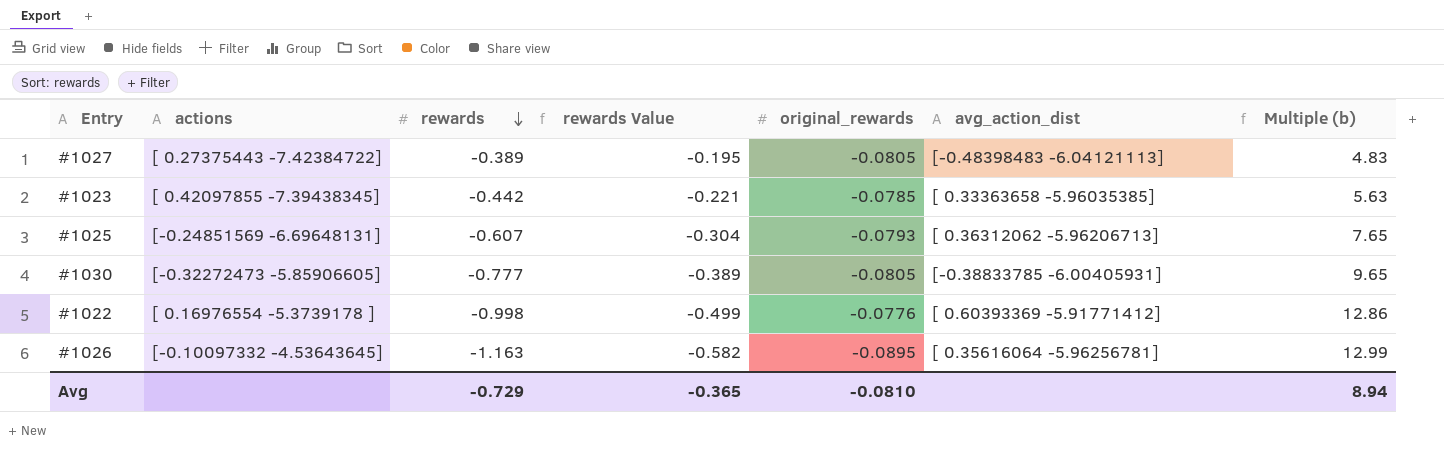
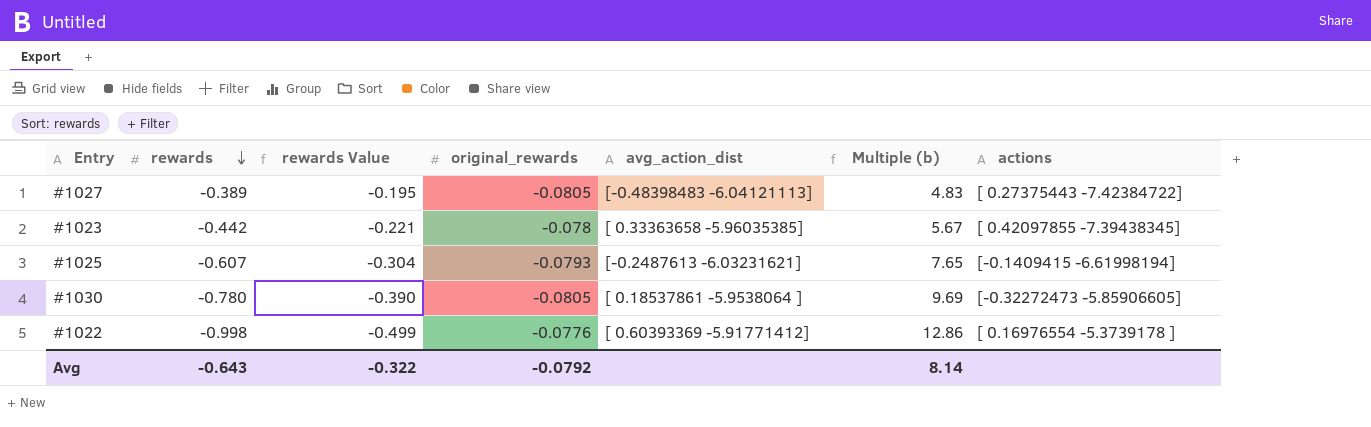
column actions | position: 2 -> 7
row #1026: [-0.10097332 -4.53643645] | -1.163 | -0.582 | -0.0895 | [ 0.35616064 -5.96256781] | 12.99 -> none
#1023 | original_rewards: -0.0785 -> -0.078
#1023 | Multiple (b): 5.63 -> 5.67
#1025 | avg_action_dist: [ 0.36312062 -5.96206713] -> [-0.2487613 -6.03231621]
#1025 | actions: [-0.24851569 -6.69648131] -> [-0.1409415 -6.61998194]
#1030 | rewards: -0.777 -> -0.780
#1030 | rewards Value: -0.389 -> -0.390
#1030 | avg_action_dist: [-0.38833785 -6.00405931] -> [ 0.18537861 -5.9538064 ]
#1030 | Multiple (b): 9.65 -> 9.69
Avg | rewards: -0.729 -> -0.643
Avg | rewards Value: -0.365 -> -0.322
Avg | original_rewards: -0.0810 -> -0.0792
Avg | Multiple (b): 8.94 -> 8.14

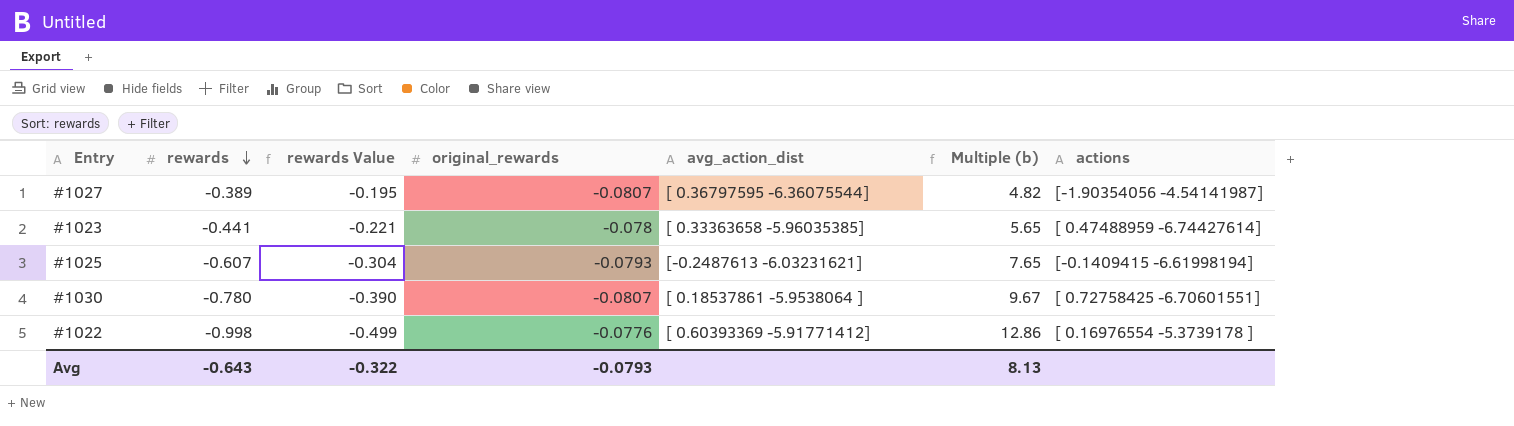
#1027 | original_rewards: -0.0805 -> -0.0807
#1027 | avg_action_dist: [-0.48398483 -6.04121113] -> [ 0.36797595 -6.36075544]
#1027 | Multiple (b): 4.83 -> 4.82
#1027 | actions: [ 0.27375443 -7.42384722] -> [-1.90354056 -4.54141987]
#1023 | rewards: -0.442 -> -0.441
#1023 | Multiple (b): 5.67 -> 5.65
#1023 | actions: [ 0.42097855 -7.39438345] -> [ 0.47488959 -6.74427614]
#1030 | original_rewards: -0.0805 -> -0.0807
#1030 | Multiple (b): 9.69 -> 9.67
#1030 | actions: [-0.32272473 -5.85906605] -> [ 0.72758425 -6.70601551]
Avg | original_rewards: -0.0792 -> -0.0793
Avg | Multiple (b): 8.14 -> 8.13

